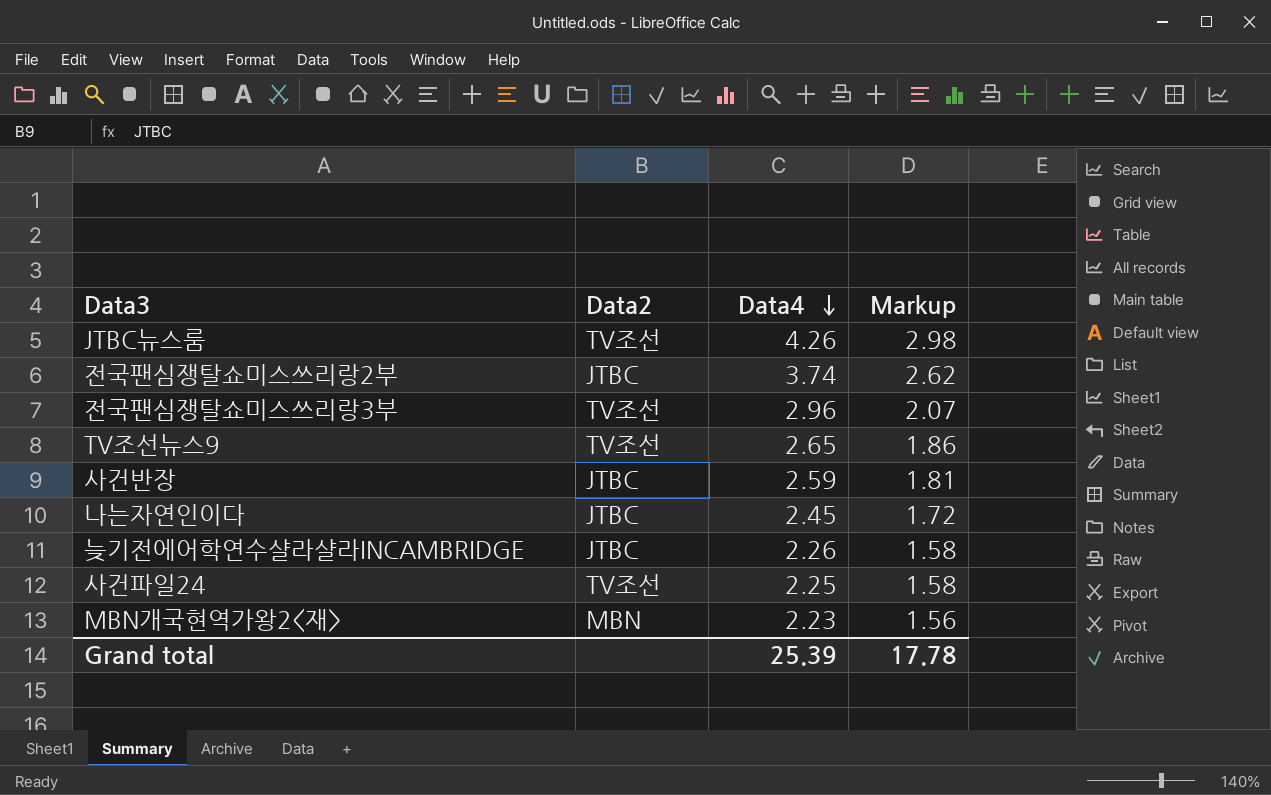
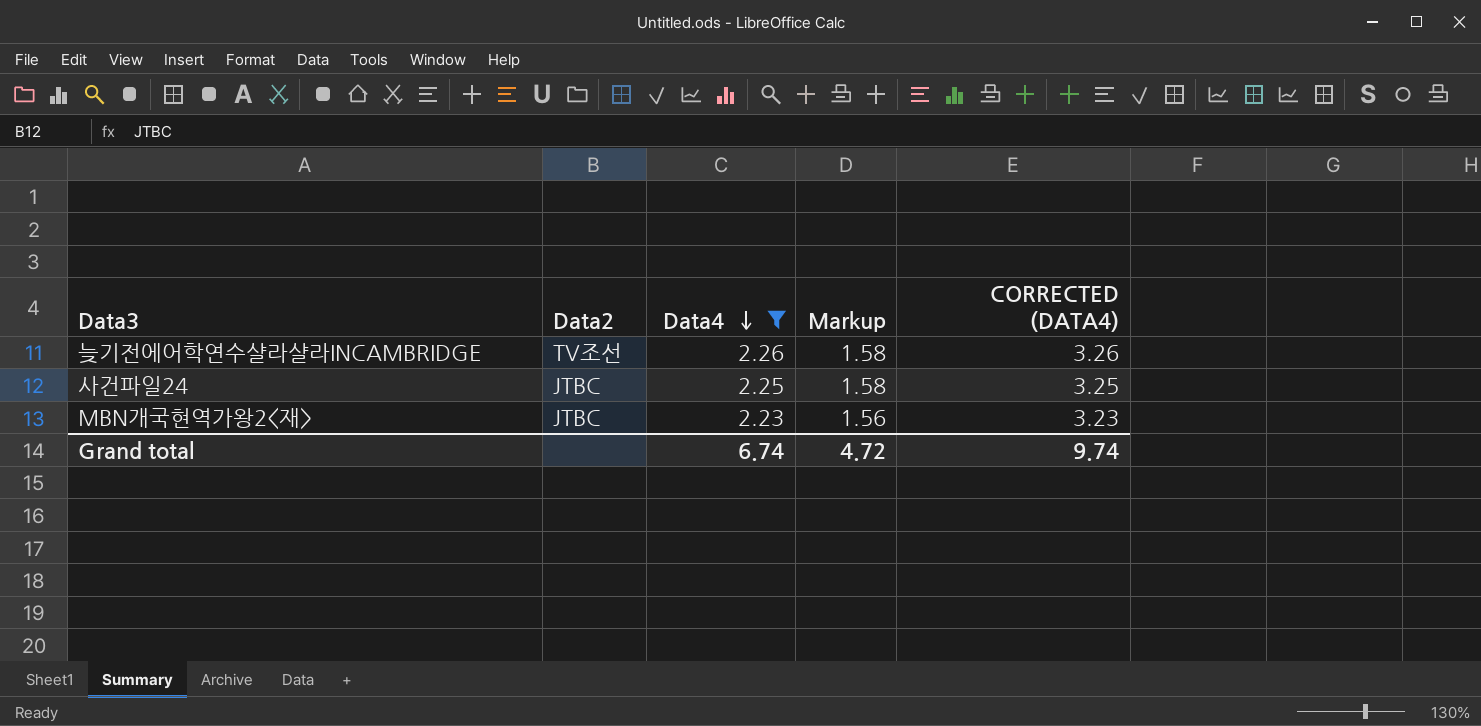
filter: none -> Data4 <= 2.26
column CORRECTED (DATA4) | formula: none -> [Data4] + 1
늦기전에어학연수샬라샬라INCAMBRIDGE | Data2: JTBC -> TV조선
사건파일24 | Data2: TV조선 -> JTBC
MBN개국현역가왕2<재> | Data2: MBN -> JTBC
Grand total | Data4: 25.39 -> 6.74
Grand total | Markup: 17.78 -> 4.72

